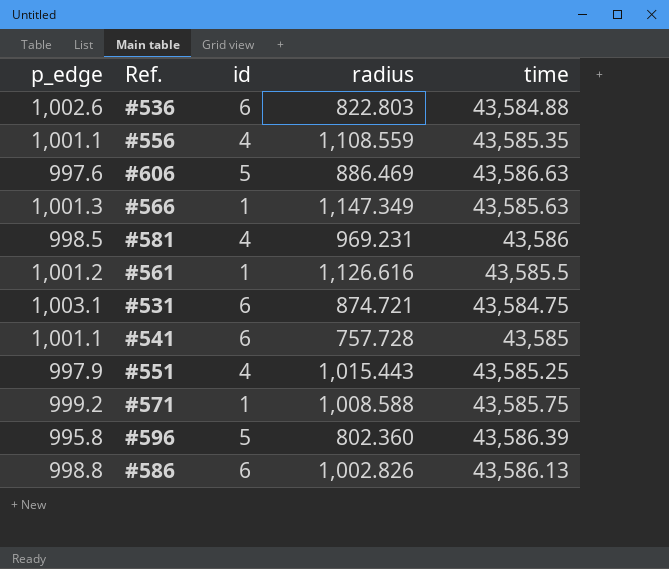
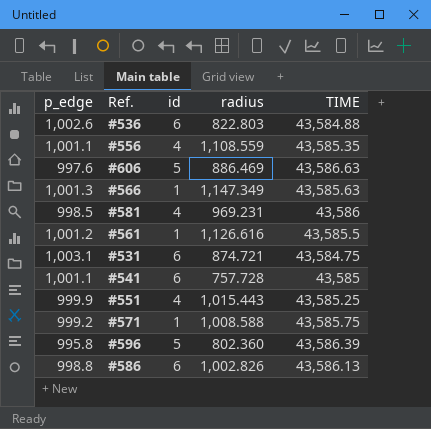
column name: time -> TIME
#551 | p_edge: 997.9 -> 999.9

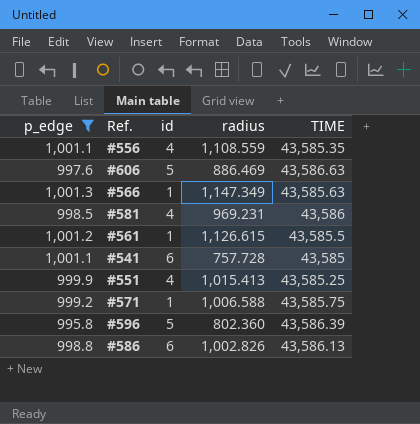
filter: none -> p_edge <= 1,001.3
#561 | radius: 1,126.616 -> 1,126.615
#551 | radius: 1,015.443 -> 1,015.413
#571 | radius: 1,008.588 -> 1,006.588

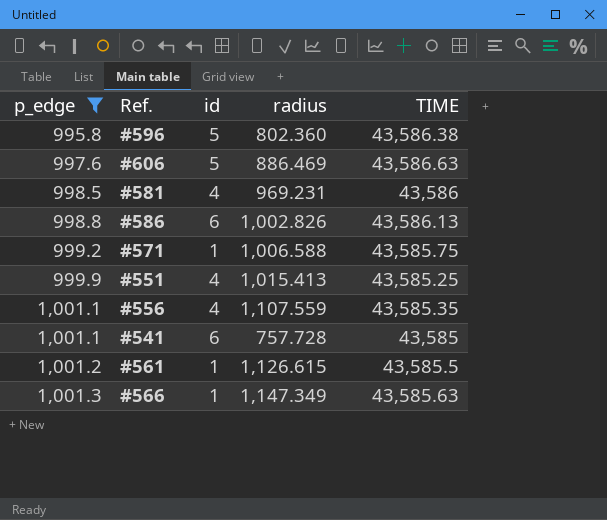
row order: none -> p_edge ascending
#596 | TIME: 43,586.39 -> 43,586.38
#556 | radius: 1,108.559 -> 1,107.559

